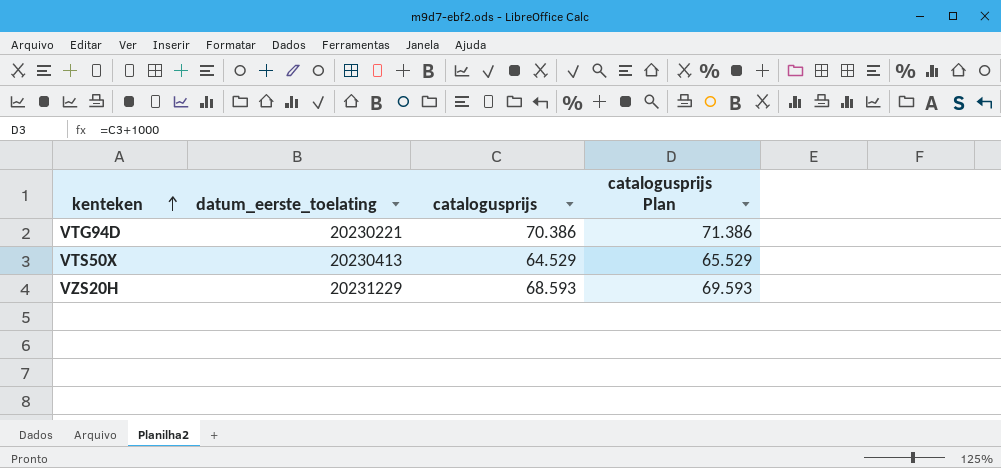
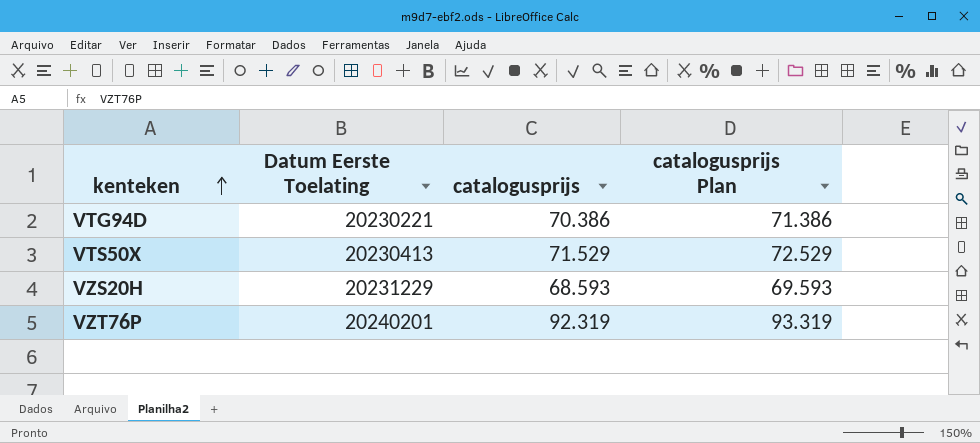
column name: datum_eerste_toelating -> Datum Eerste Toelating
VTS50X | catalogusprijs: 64.529 -> 71.529
VTS50X | catalogusprijs Plan: 65.529 -> 72.529
row VZT76P: none -> 20240201 | 92.319 | 93.319

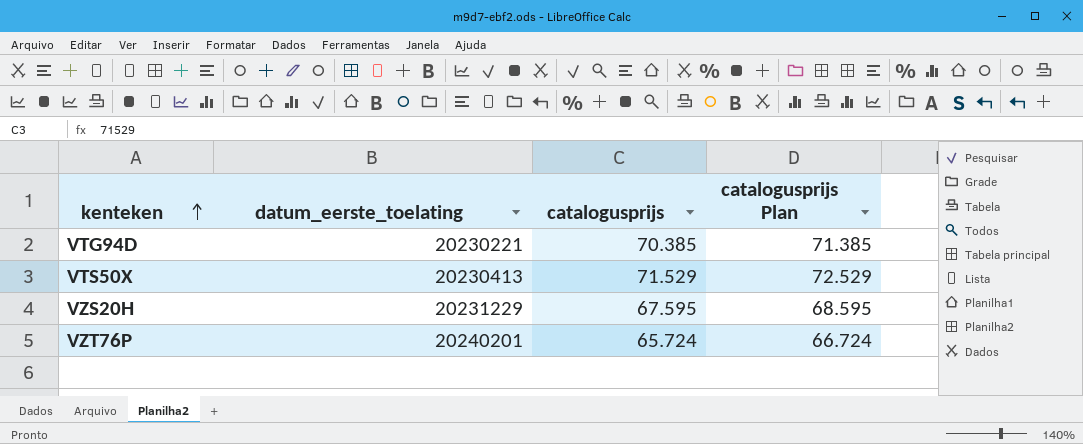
column name: Datum Eerste Toelating -> datum_eerste_toelating
VTG94D | catalogusprijs: 70.386 -> 70.385
VTG94D | catalogusprijs Plan: 71.386 -> 71.385
VZS20H | catalogusprijs: 68.593 -> 67.595
VZS20H | catalogusprijs Plan: 69.593 -> 68.595
VZT76P | catalogusprijs: 92.319 -> 65.724
VZT76P | catalogusprijs Plan: 93.319 -> 66.724

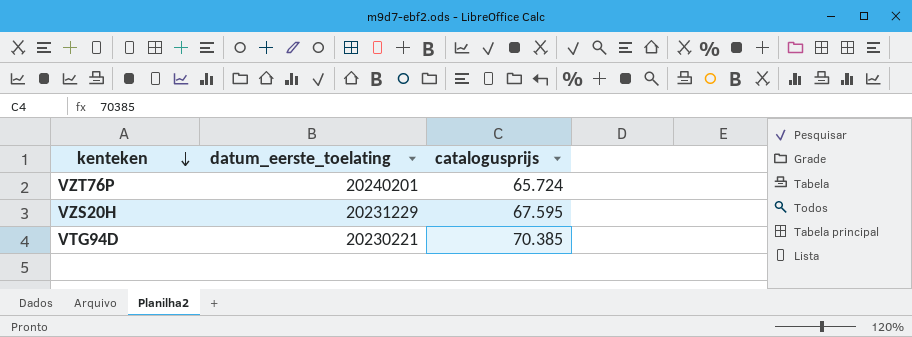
row order: kenteken ascending -> kenteken descending
column catalogusprijs Plan | formula: [catalogusprijs] + 1000 -> none
row VTS50X: 20230413 | 71.529 | 72.529 -> none

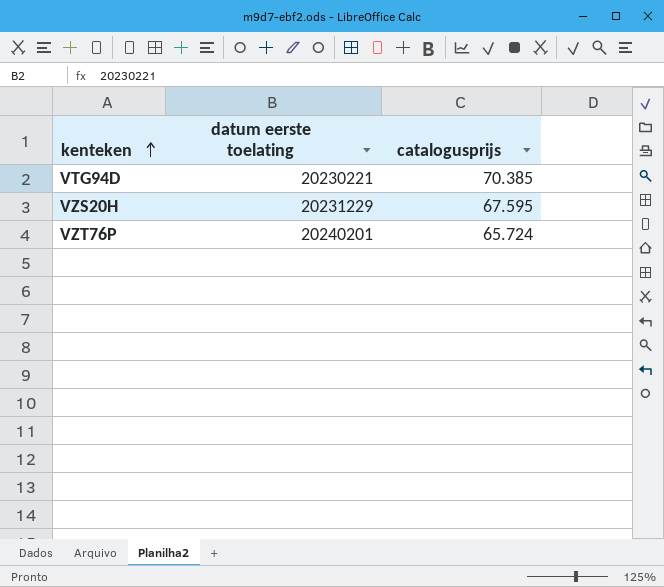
row order: kenteken descending -> kenteken ascending
column name: datum_eerste_toelating -> datum eerste toelating

